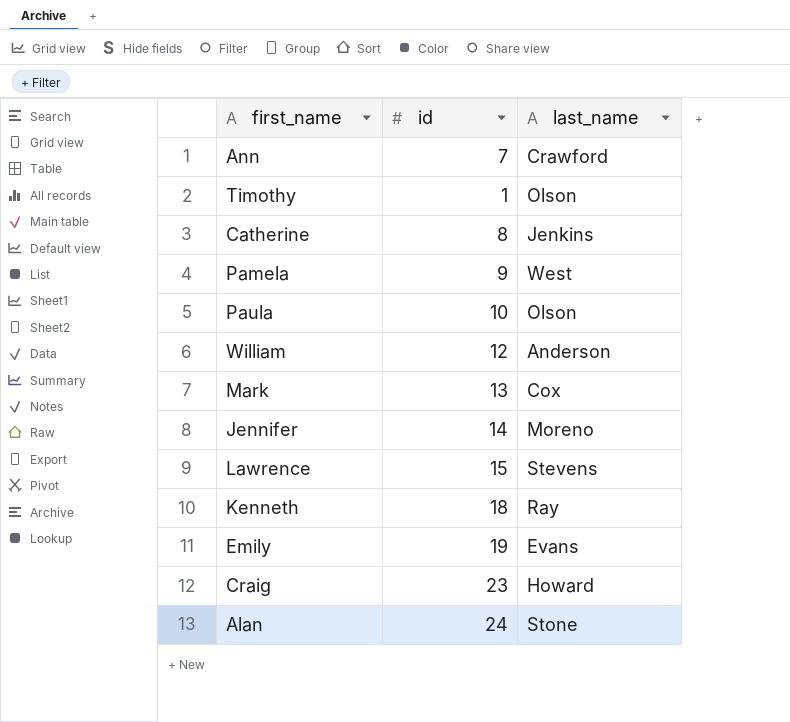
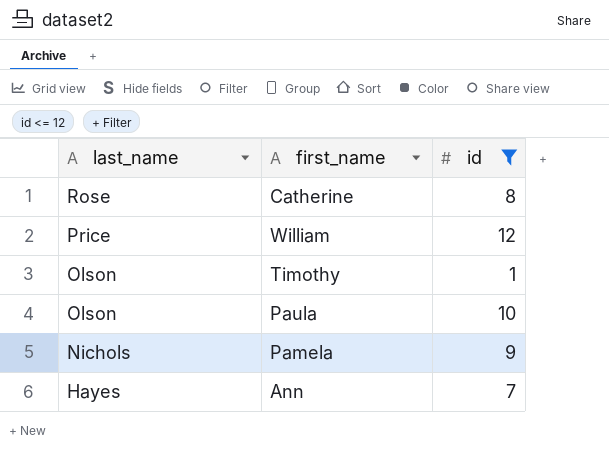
filter: none -> id <= 12
row order: none -> last_name descending
column last_name | position: 3 -> 1
Catherine | last_name: Jenkins -> Rose
William | last_name: Anderson -> Price
Pamela | last_name: West -> Nichols
Ann | last_name: Crawford -> Hayes

